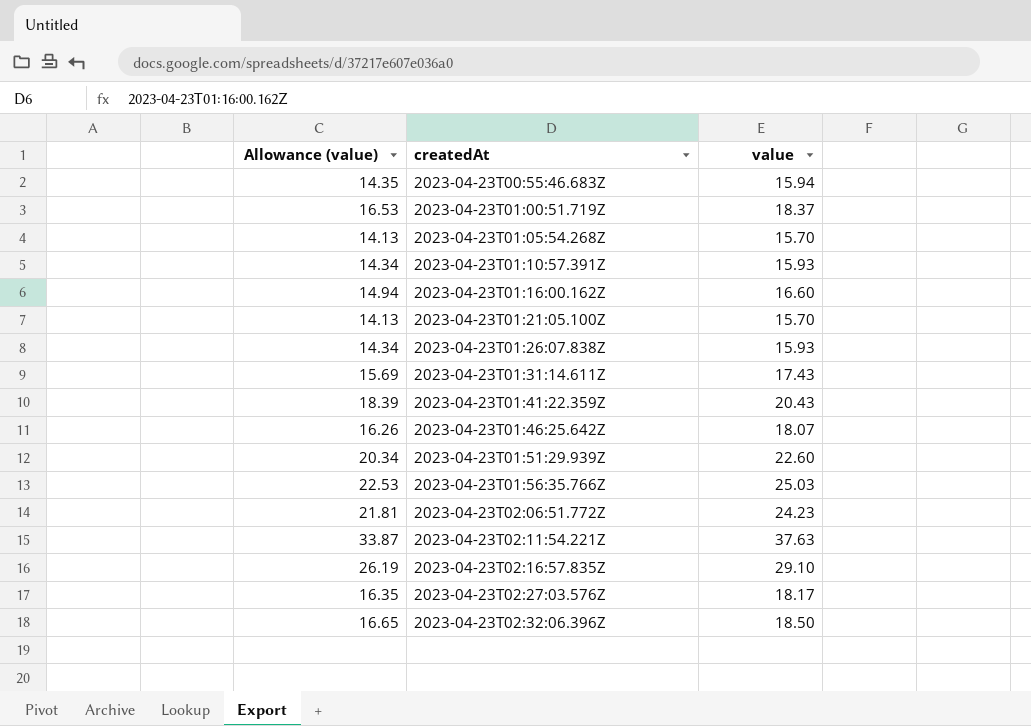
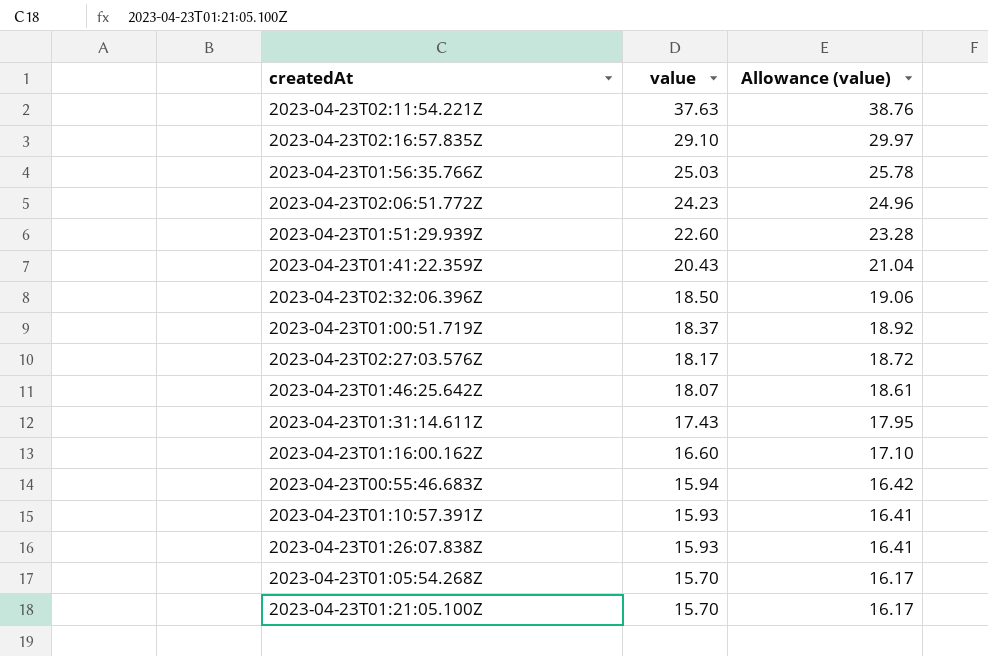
row order: createdAt ascending -> value descending
column Allowance (value) | formula: [value] * 0.9 -> [value] * 1.03
column Allowance (value) | position: 1 -> 3

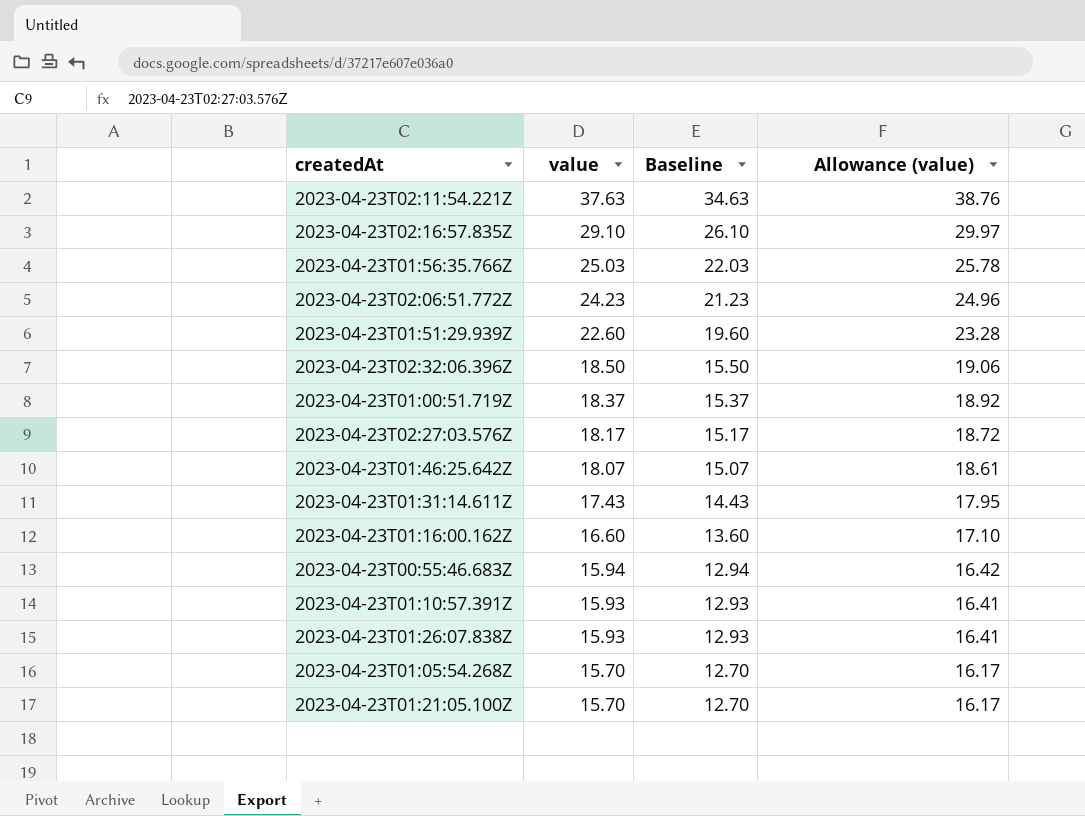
column Baseline | formula: none -> [value] - 3
row 2023-04-23T01:41:22.359Z: 20.43 | 21.04 -> none

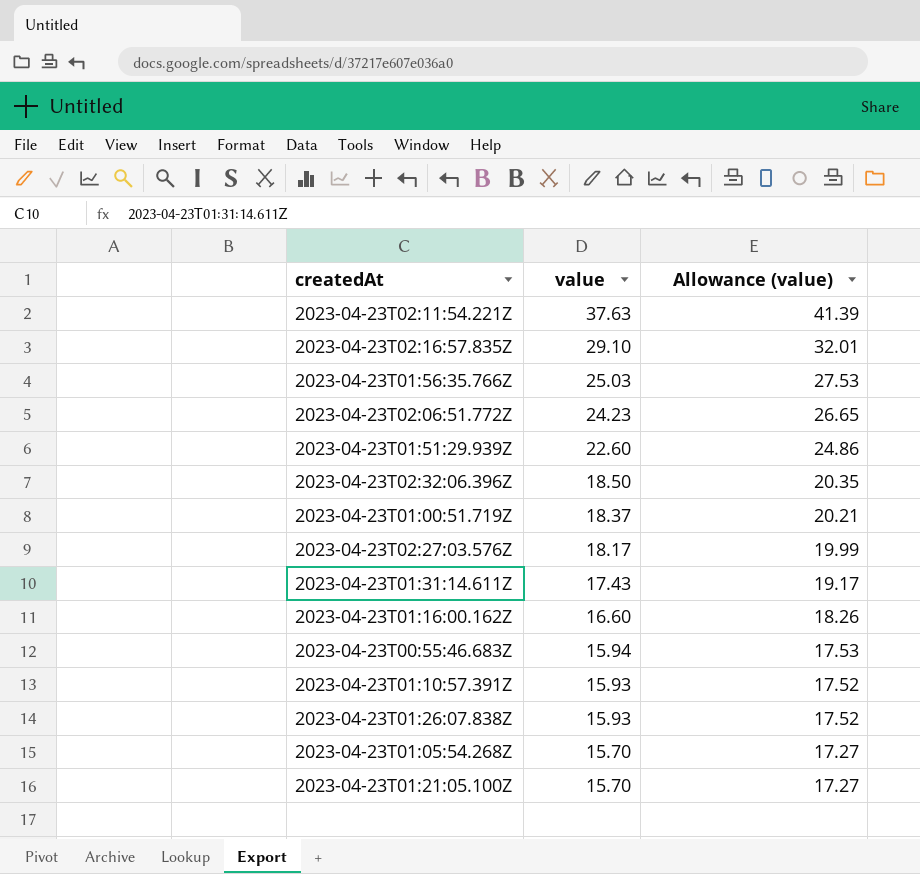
column Baseline | formula: [value] - 3 -> none
column Allowance (value) | formula: [value] * 1.03 -> [value] * 1.1
row 2023-04-23T01:46:25.642Z: 18.07 | 15.07 | 18.61 -> none

